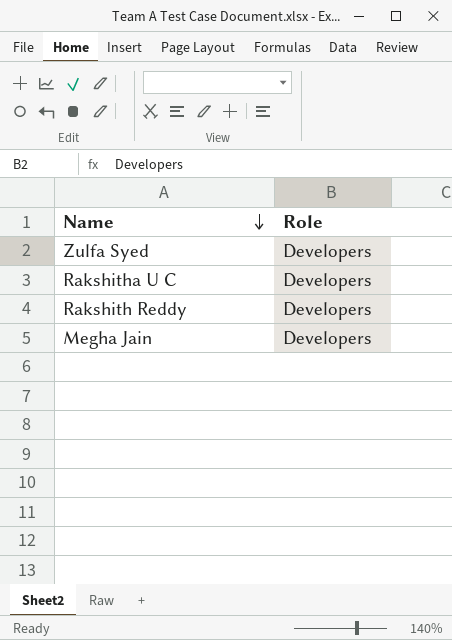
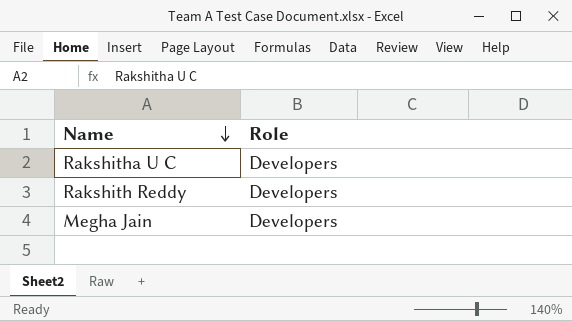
row Zulfa Syed: Developers -> none

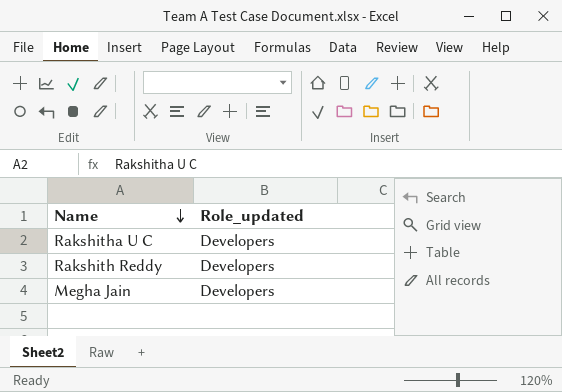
column name: Role -> Role_updated

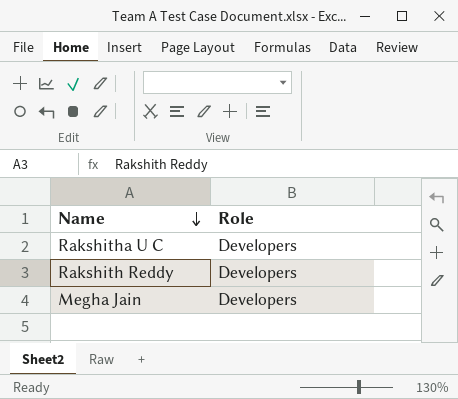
column name: Role_updated -> Role

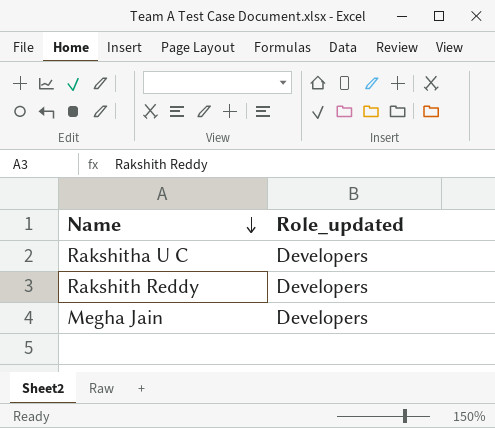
column name: Role -> Role_updated

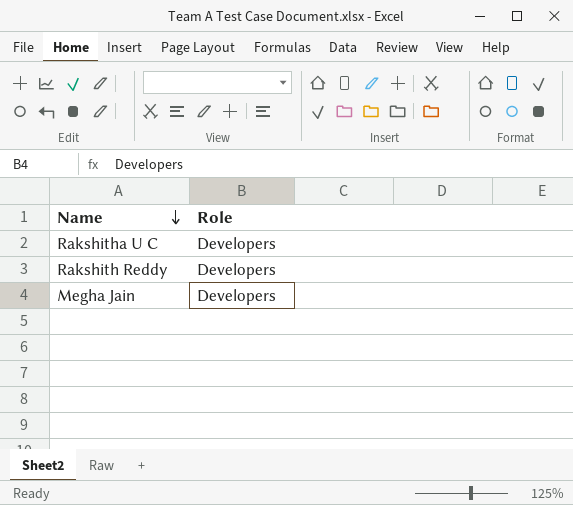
column name: Role_updated -> Role

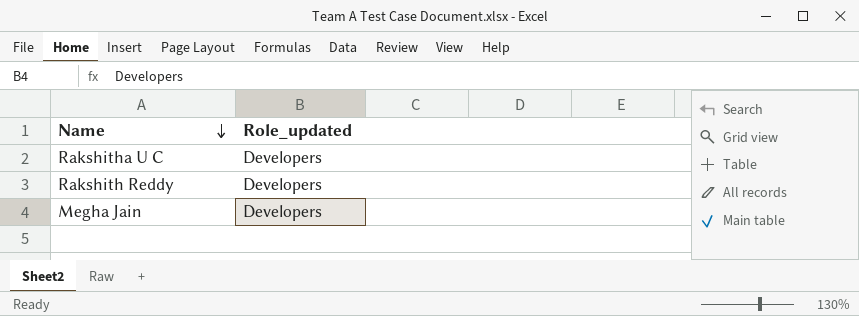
column name: Role -> Role_updated

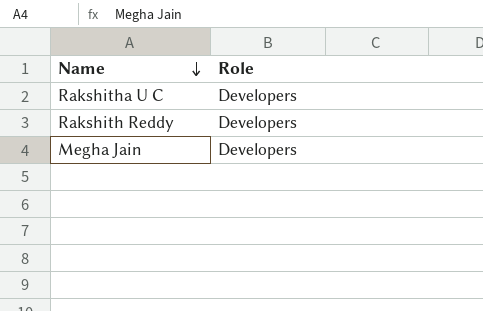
column name: Role_updated -> Role

